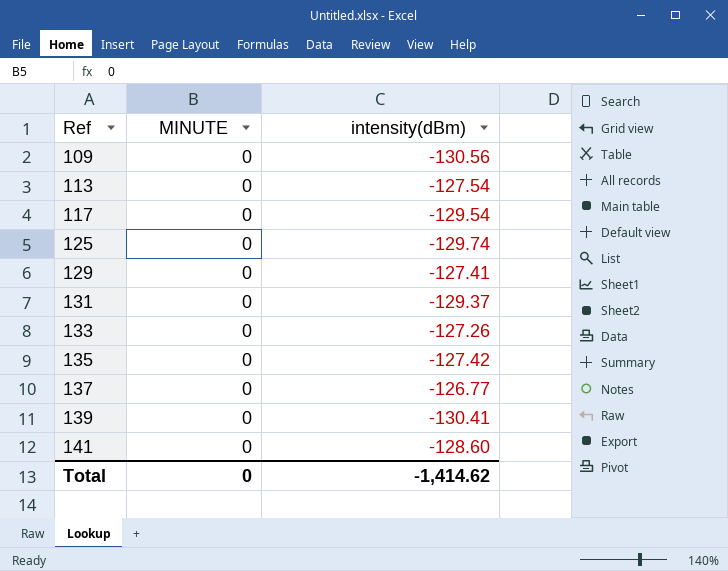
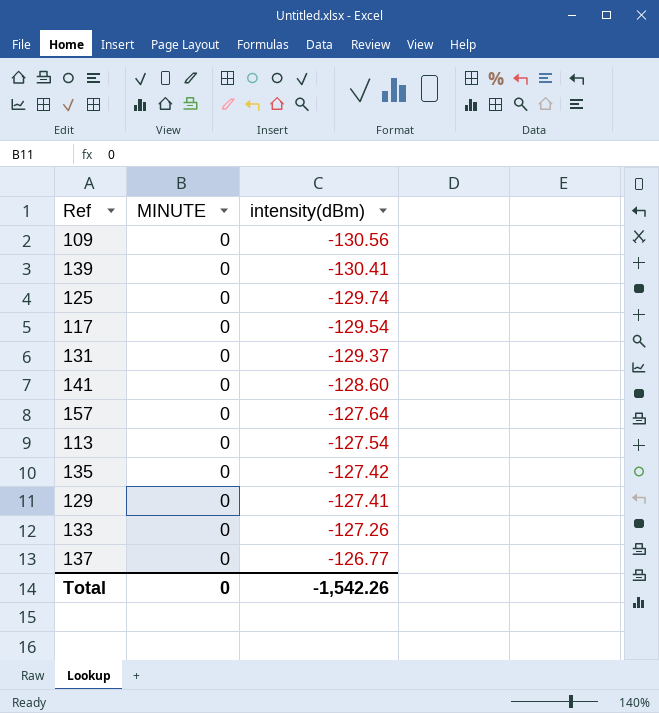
row order: Ref ascending -> intensity(dBm) ascending
row 157: none -> 0 | -127.64
Total | intensity(dBm): -1,414.62 -> -1,542.26

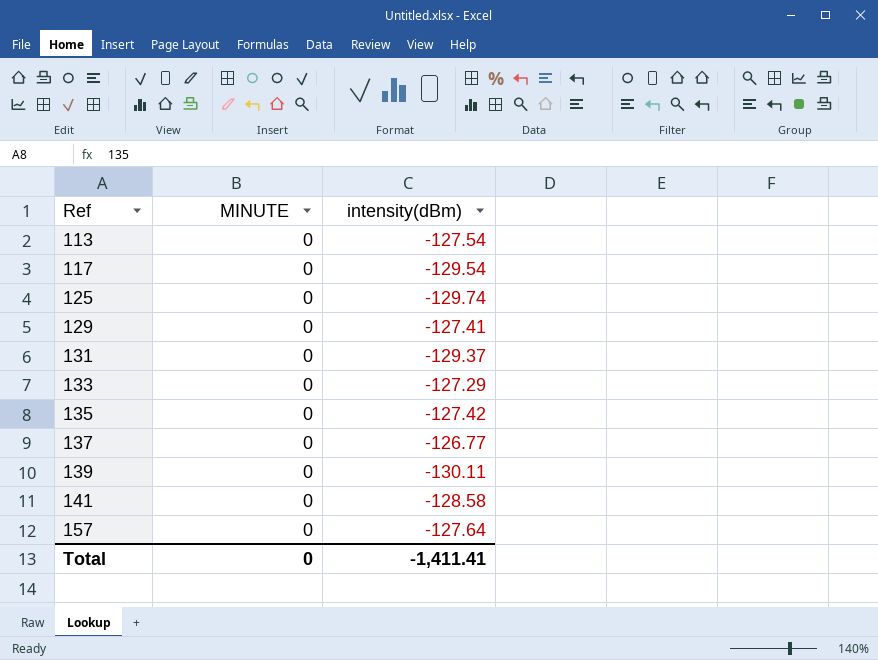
row order: intensity(dBm) ascending -> Ref ascending
row 109: 0 | -130.56 -> none
133 | intensity(dBm): -127.26 -> -127.29
139 | intensity(dBm): -130.41 -> -130.11
141 | intensity(dBm): -128.60 -> -128.58
Total | intensity(dBm): -1,542.26 -> -1,411.41

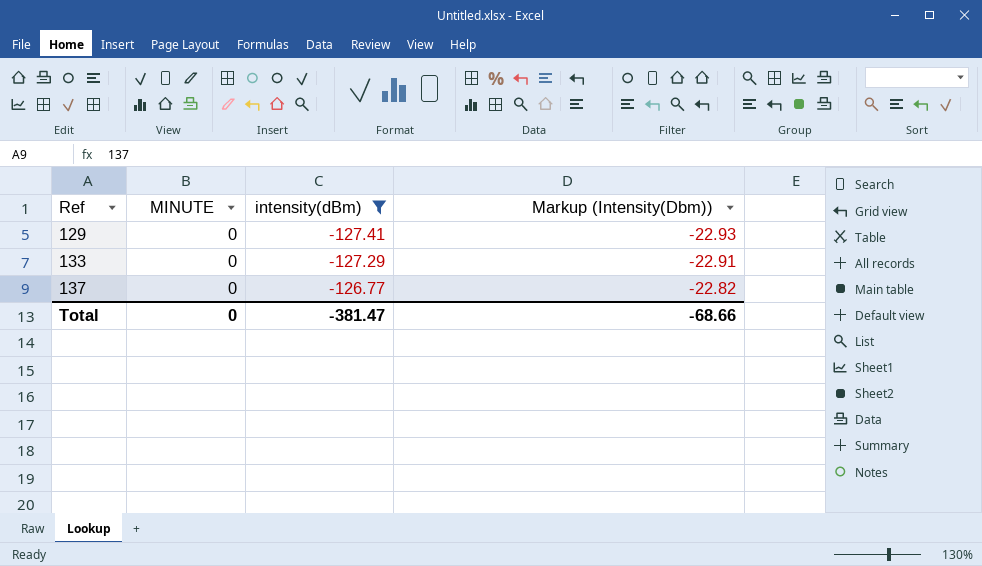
filter: none -> intensity(dBm) >= -127.41
column Markup (Intensity(Dbm)) | formula: none -> [intensity(dBm)] * 0.18
Total | intensity(dBm): -1,411.41 -> -381.47

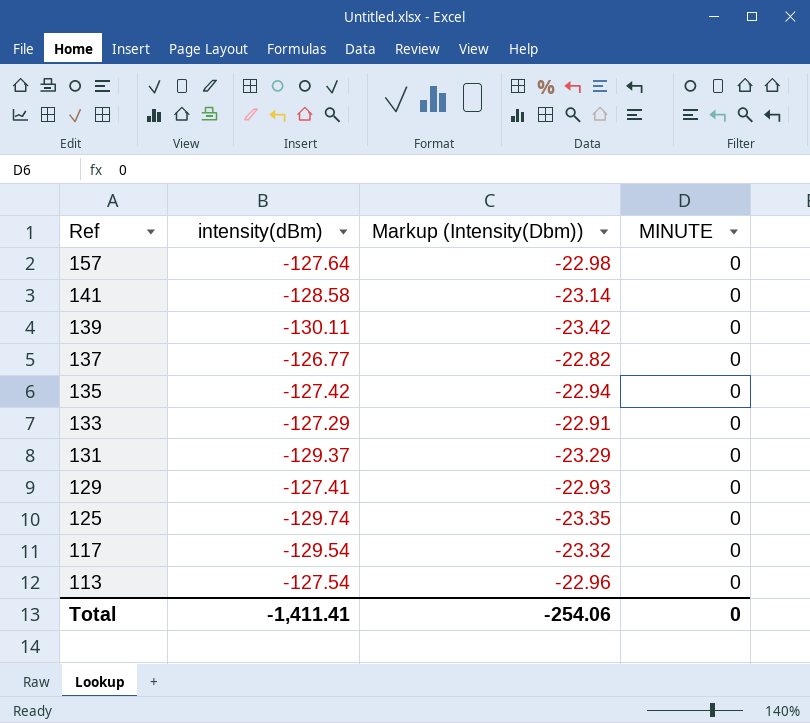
filter: intensity(dBm) >= -127.41 -> none
row order: Ref ascending -> Ref descending
column MINUTE | position: 2 -> 4
Total | intensity(dBm): -381.47 -> -1,411.41
Total | Markup (Intensity(Dbm)): -68.66 -> -254.06

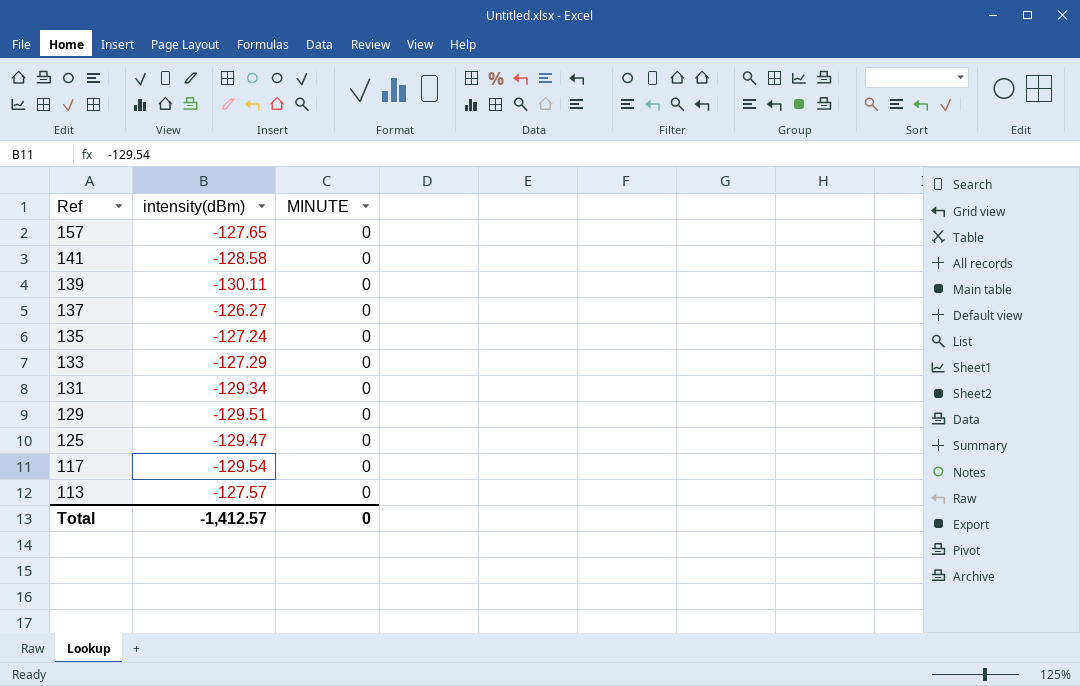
column Markup (Intensity(Dbm)) | formula: [intensity(dBm)] * 0.18 -> none
157 | intensity(dBm): -127.64 -> -127.65
137 | intensity(dBm): -126.77 -> -126.27
135 | intensity(dBm): -127.42 -> -127.24
131 | intensity(dBm): -129.37 -> -129.34
129 | intensity(dBm): -127.41 -> -129.51
125 | intensity(dBm): -129.74 -> -129.47
113 | intensity(dBm): -127.54 -> -127.57
Total | intensity(dBm): -1,411.41 -> -1,412.57

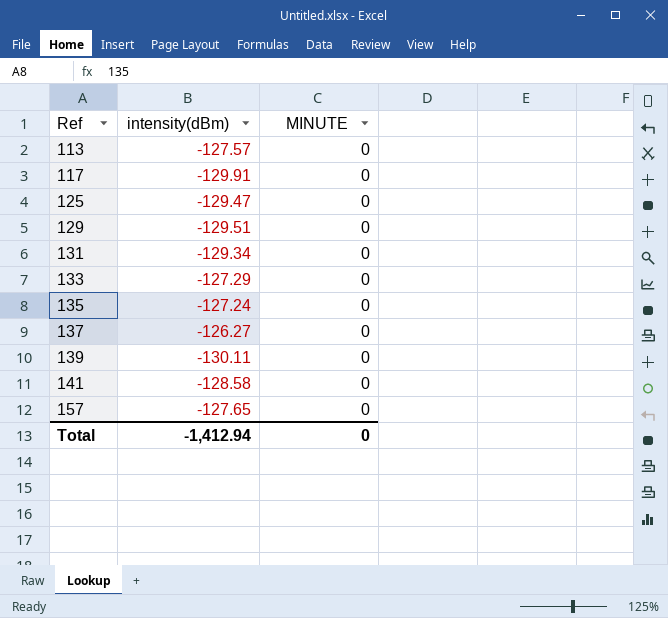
row order: Ref descending -> Ref ascending
117 | intensity(dBm): -129.54 -> -129.91
Total | intensity(dBm): -1,412.57 -> -1,412.94

